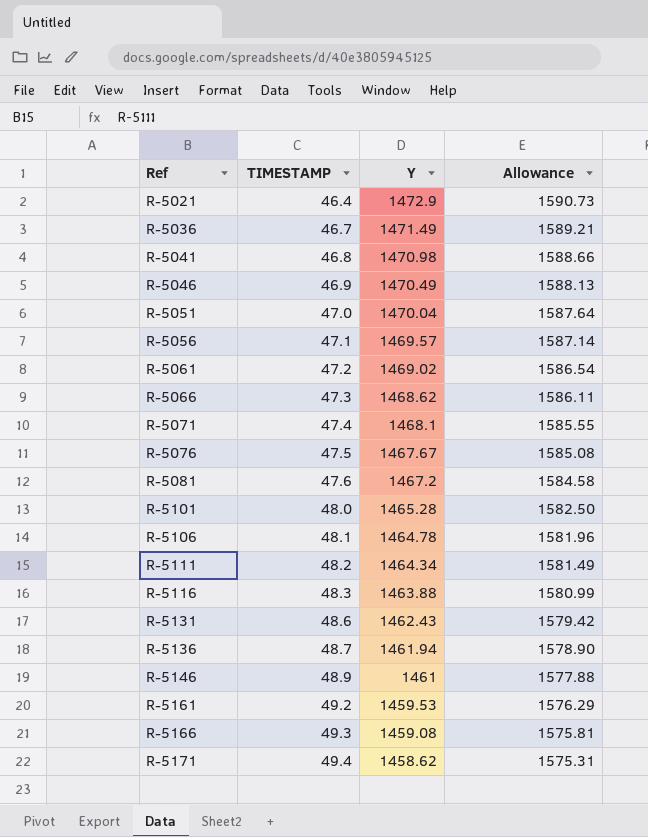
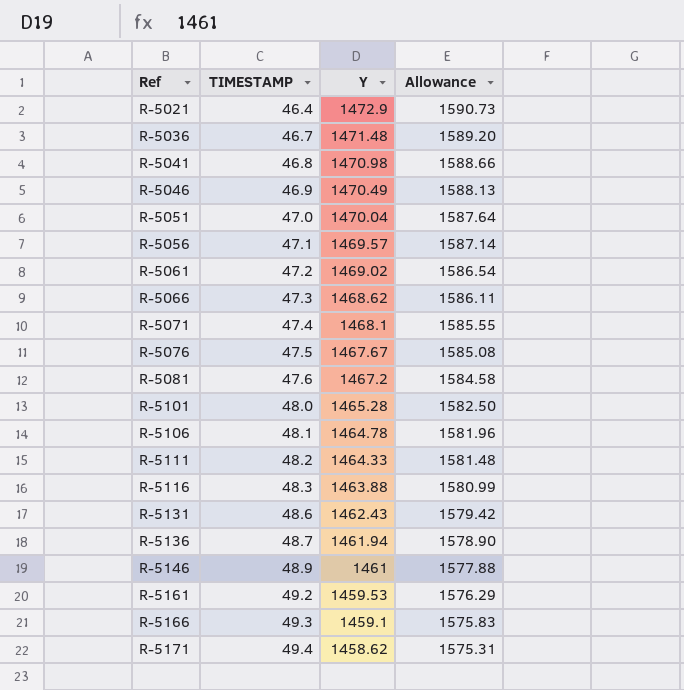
R-5036 | Y: 1471.49 -> 1471.48
R-5036 | Allowance: 1589.21 -> 1589.20
R-5111 | Y: 1464.34 -> 1464.33
R-5111 | Allowance: 1581.49 -> 1581.48
R-5166 | Y: 1459.08 -> 1459.1
R-5166 | Allowance: 1575.81 -> 1575.83

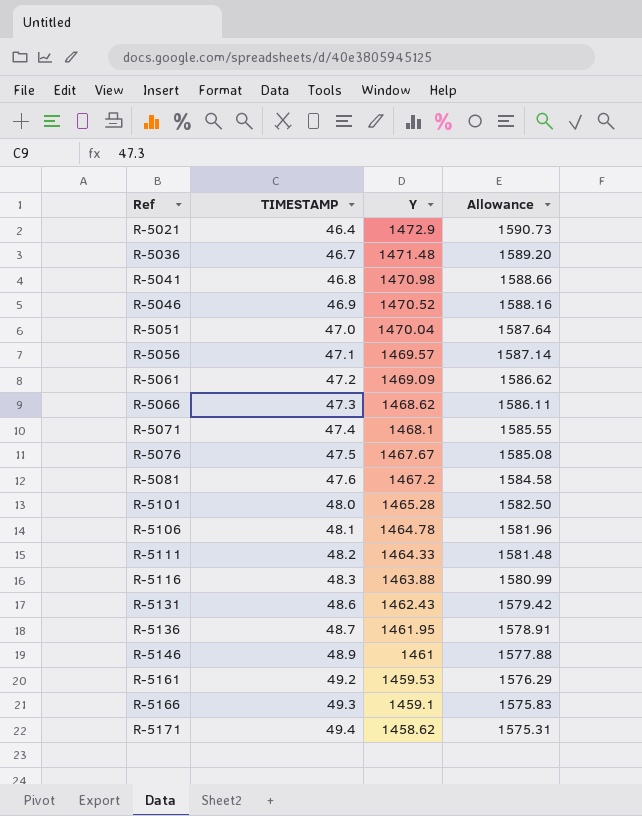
R-5046 | Y: 1470.49 -> 1470.52
R-5046 | Allowance: 1588.13 -> 1588.16
R-5061 | Y: 1469.02 -> 1469.09
R-5061 | Allowance: 1586.54 -> 1586.62
R-5136 | Y: 1461.94 -> 1461.95
R-5136 | Allowance: 1578.90 -> 1578.91

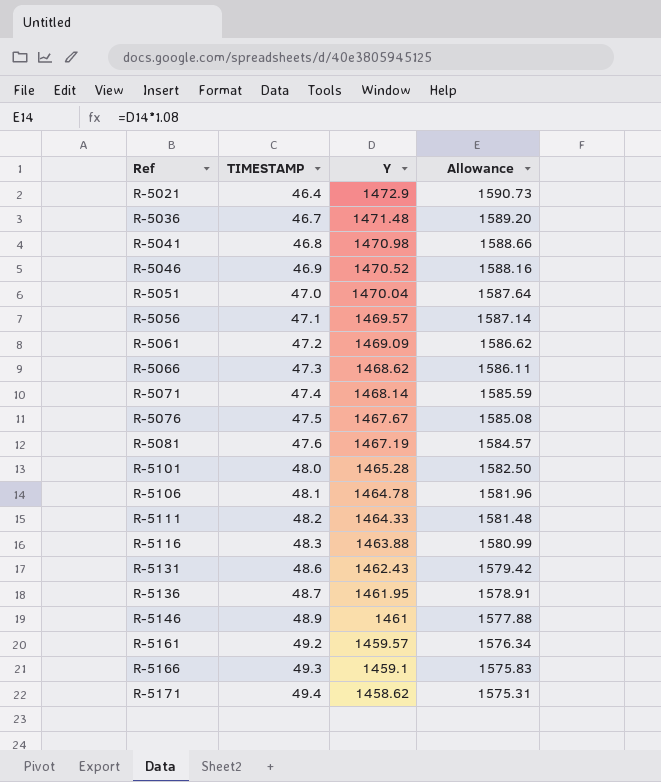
R-5071 | Y: 1468.1 -> 1468.14
R-5071 | Allowance: 1585.55 -> 1585.59
R-5081 | Y: 1467.2 -> 1467.19
R-5081 | Allowance: 1584.58 -> 1584.57
R-5161 | Y: 1459.53 -> 1459.57
R-5161 | Allowance: 1576.29 -> 1576.34

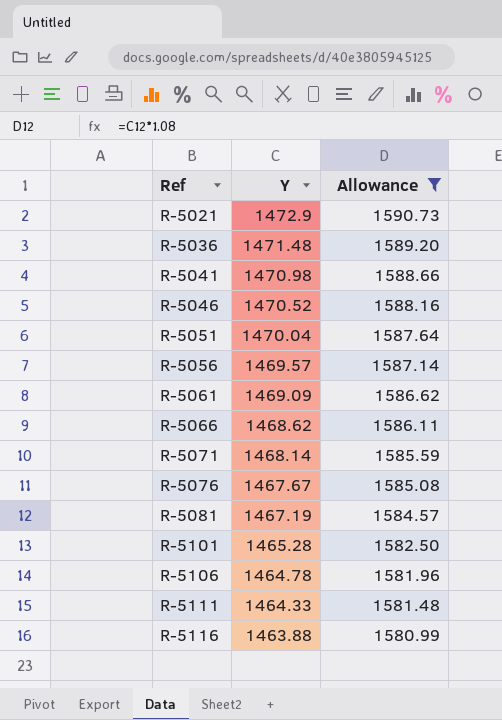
filter: none -> Allowance >= 1580.99
column TIMESTAMP | position: 2 -> none

